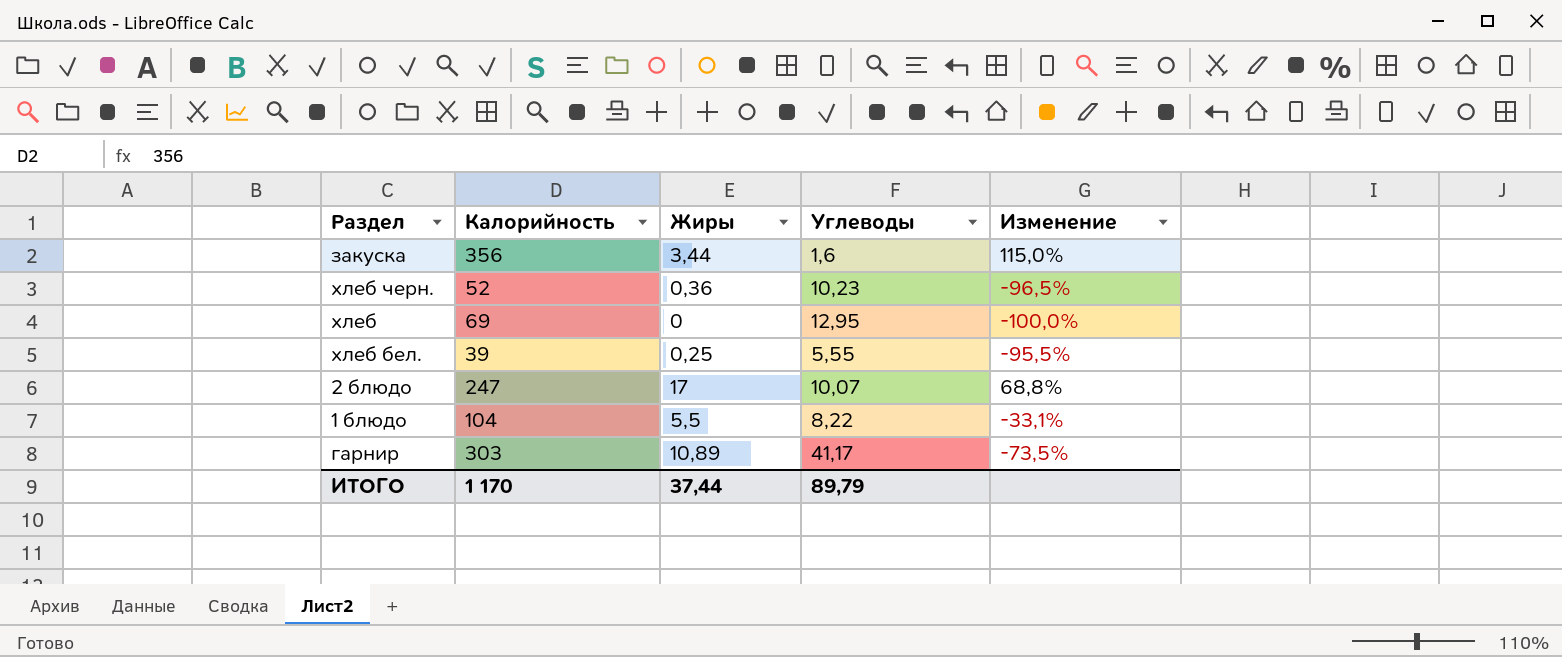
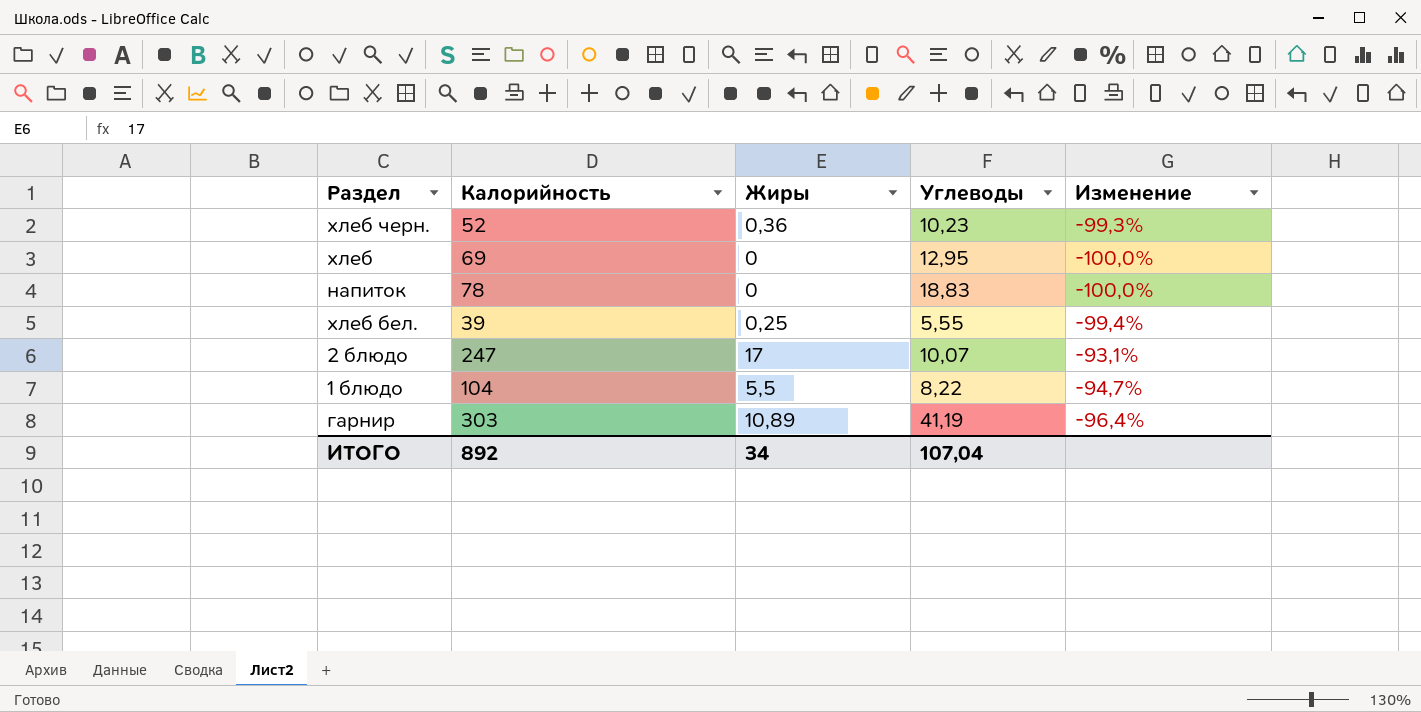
column Изменение | formula: ([Жиры] - [Углеводы]) / [Углеводы] -> ([Жиры] - [Калорийность]) / [Калорийность]
row закуска: 356 | 3,44 | 1,6 | 115,0% -> none
row напиток: none -> 78 | 0 | 18,83 | -100,0%
гарнир | Углеводы: 41,17 -> 41,19
ИТОГО | Калорийность: 1 170 -> 892
ИТОГО | Жиры: 37,44 -> 34
ИТОГО | Углеводы: 89,79 -> 107,04

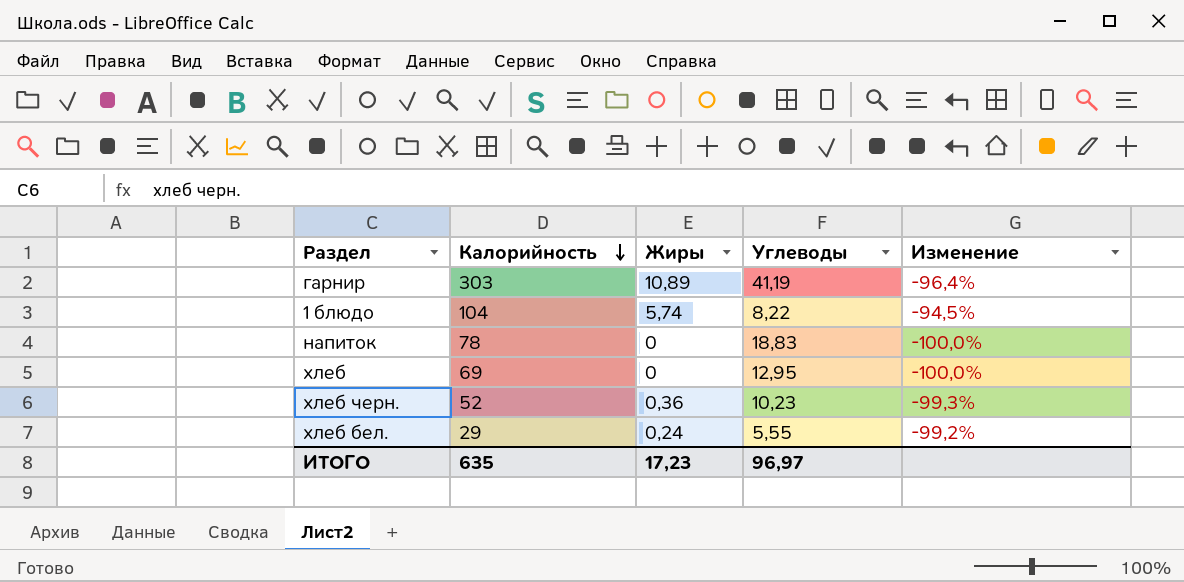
row order: none -> Калорийность descending
row 2 блюдо: 247 | 17 | 10,07 | -93,1% -> none
1 блюдо | Жиры: 5,5 -> 5,74
1 блюдо | Изменение: -94,7% -> -94,5%
хлеб бел. | Калорийность: 39 -> 29
хлеб бел. | Жиры: 0,25 -> 0,24
хлеб бел. | Изменение: -99,4% -> -99,2%
ИТОГО | Калорийность: 892 -> 635
ИТОГО | Жиры: 34 -> 17,23
ИТОГО | Углеводы: 107,04 -> 96,97

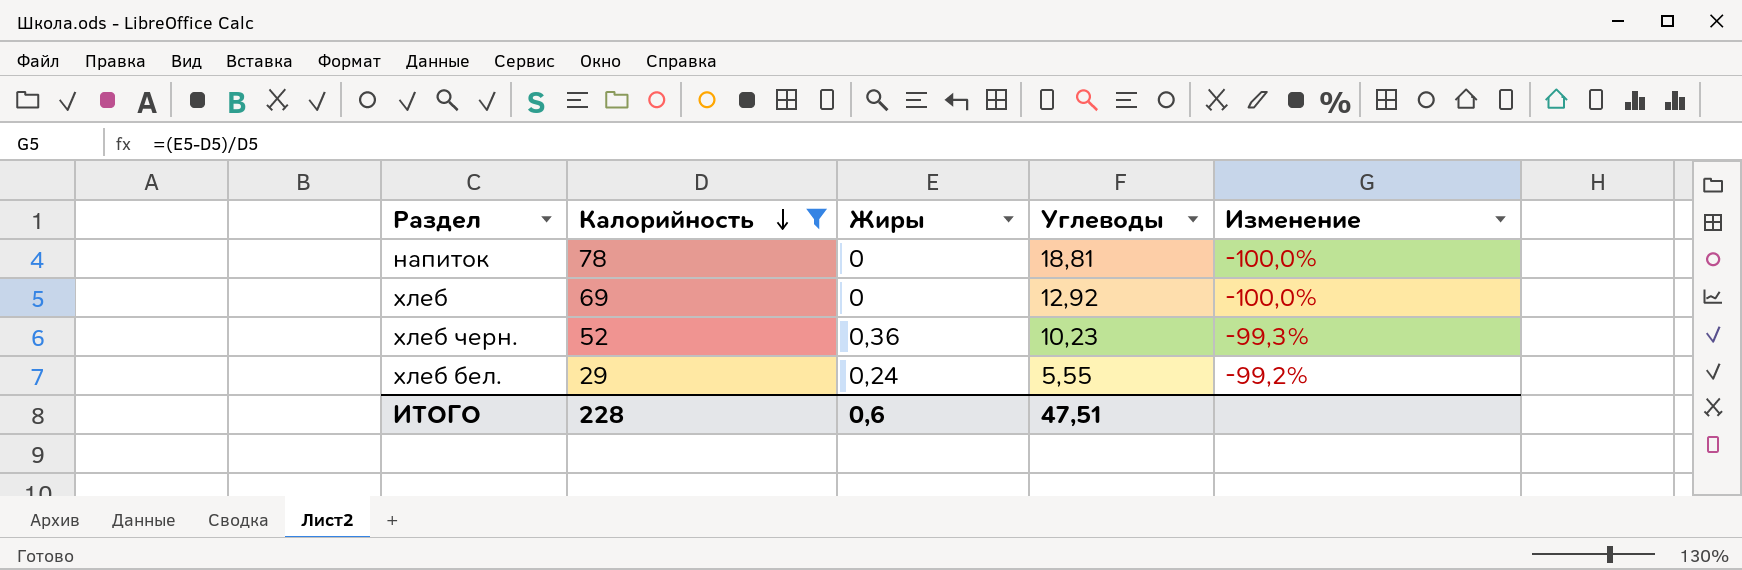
filter: none -> Калорийность <= 78
напиток | Углеводы: 18,83 -> 18,81
хлеб | Углеводы: 12,95 -> 12,92
ИТОГО | Калорийность: 635 -> 228
ИТОГО | Жиры: 17,23 -> 0,6
ИТОГО | Углеводы: 96,97 -> 47,51

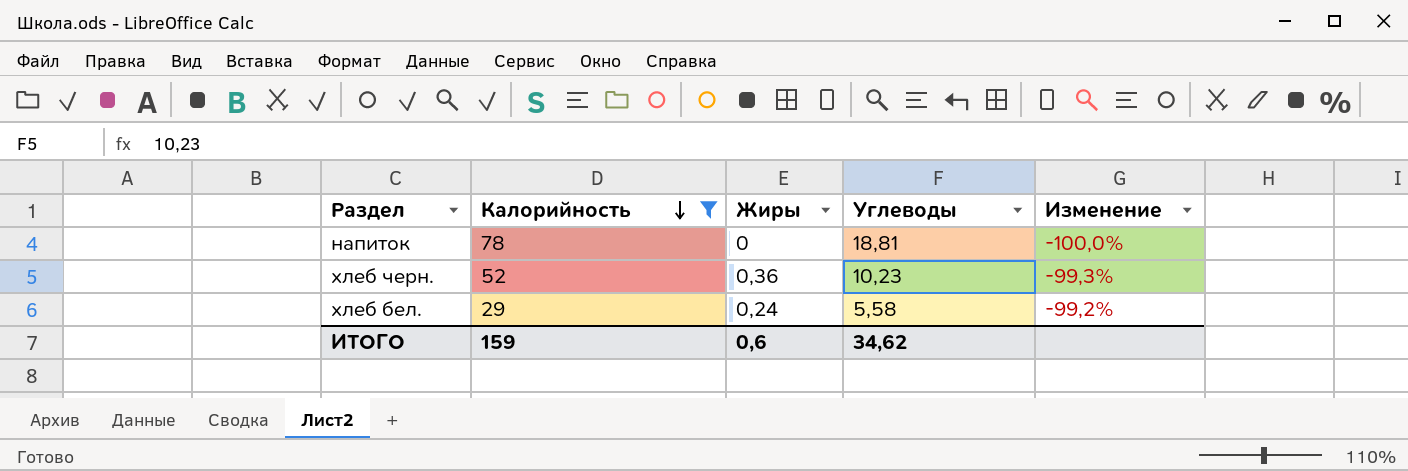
row хлеб: 69 | 0 | 12,92 | -100,0% -> none
хлеб бел. | Углеводы: 5,55 -> 5,58
ИТОГО | Калорийность: 228 -> 159
ИТОГО | Углеводы: 47,51 -> 34,62

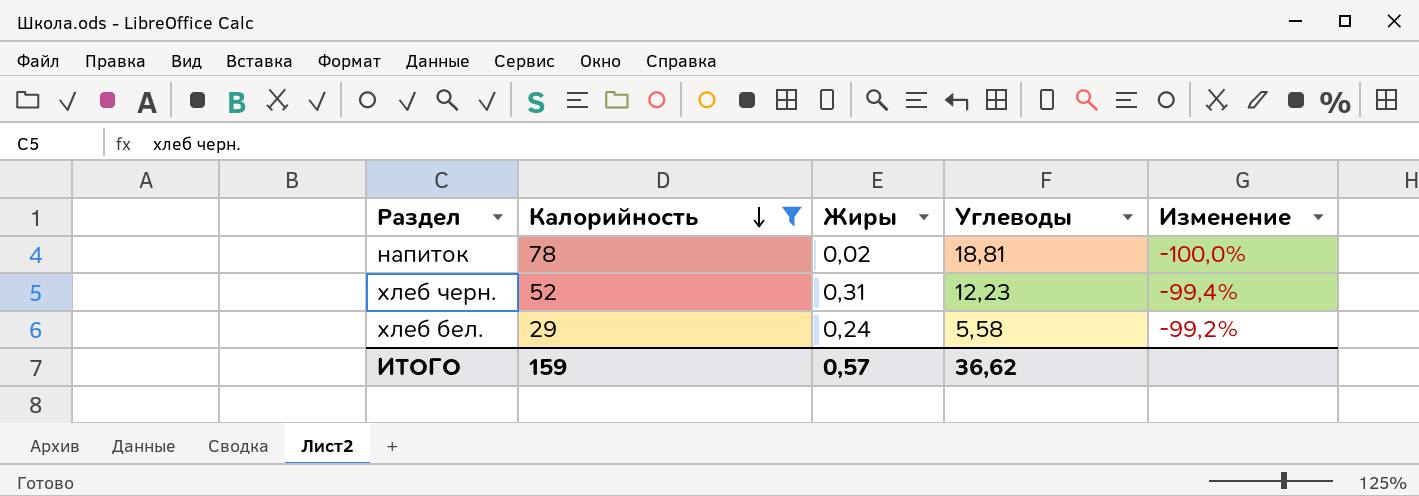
напиток | Жиры: 0 -> 0,02
хлеб черн. | Жиры: 0,36 -> 0,31
хлеб черн. | Углеводы: 10,23 -> 12,23
хлеб черн. | Изменение: -99,3% -> -99,4%
ИТОГО | Жиры: 0,6 -> 0,57
ИТОГО | Углеводы: 34,62 -> 36,62

